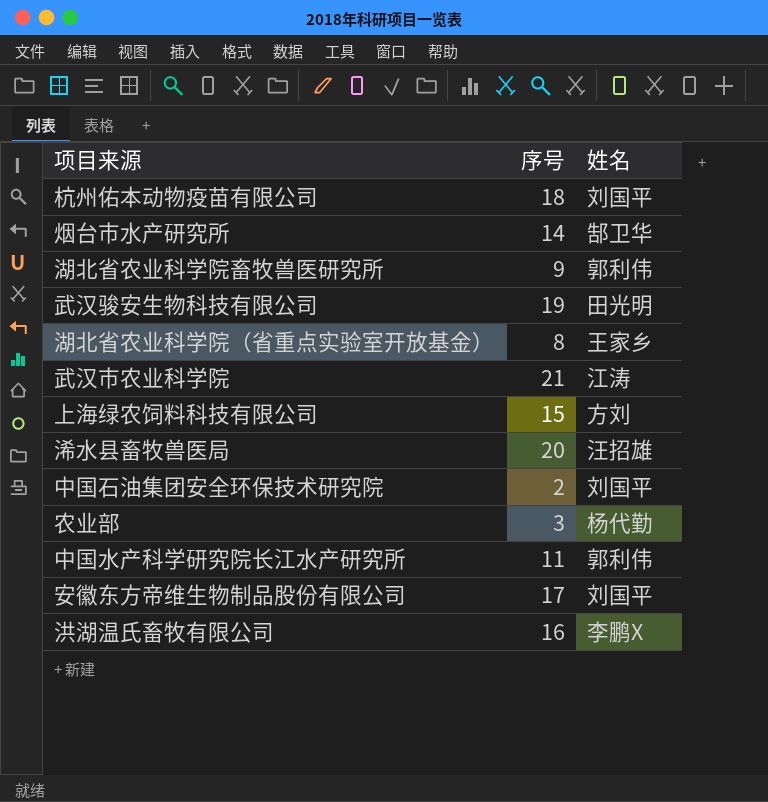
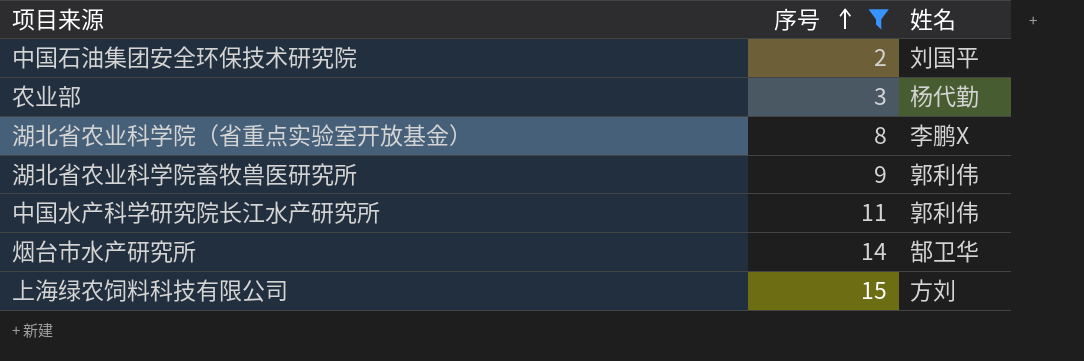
filter: none -> 序号 <= 15
row order: none -> 序号 ascending
湖北省农业科学院（省重点实验室开放基金） | 姓名: 王家乡 -> 李鹏X

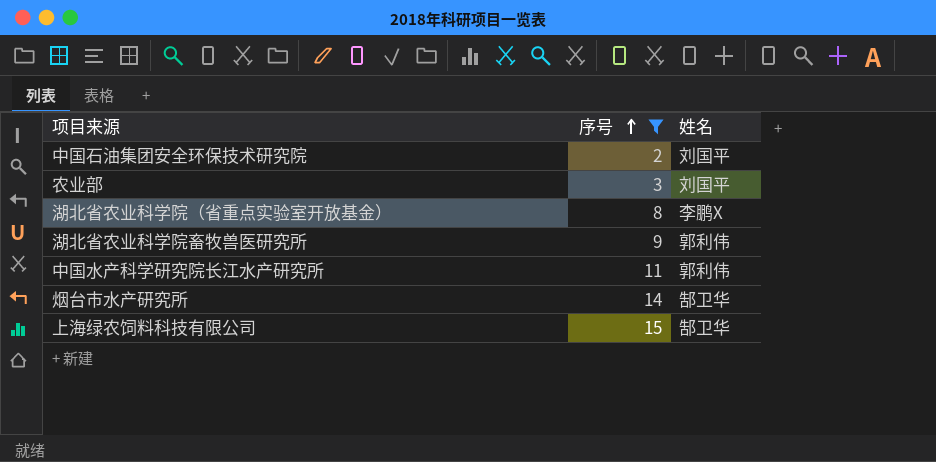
农业部 | 姓名: 杨代勤 -> 刘国平
上海绿农饲料科技有限公司 | 姓名: 方刘 -> 郜卫华

